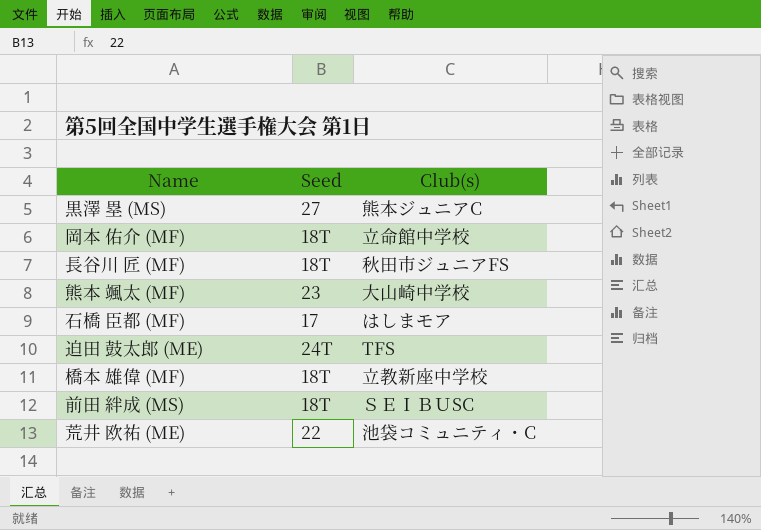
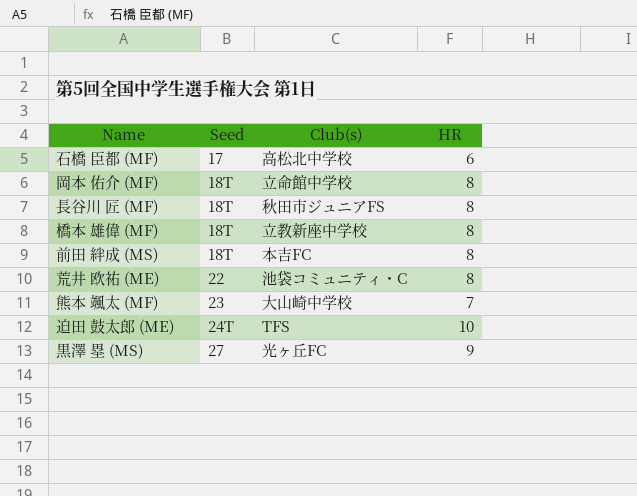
row order: none -> Seed ascending
column HR | position: none -> 4
石橋 臣都 (MF) | Club(s): はしまモア -> 高松北中学校
前田 絆成 (MS) | Club(s): ＳＥＩＢＵSC -> 本吉FC
黒澤 塁 (MS) | Club(s): 熊本ジュニアC -> 光ヶ丘FC

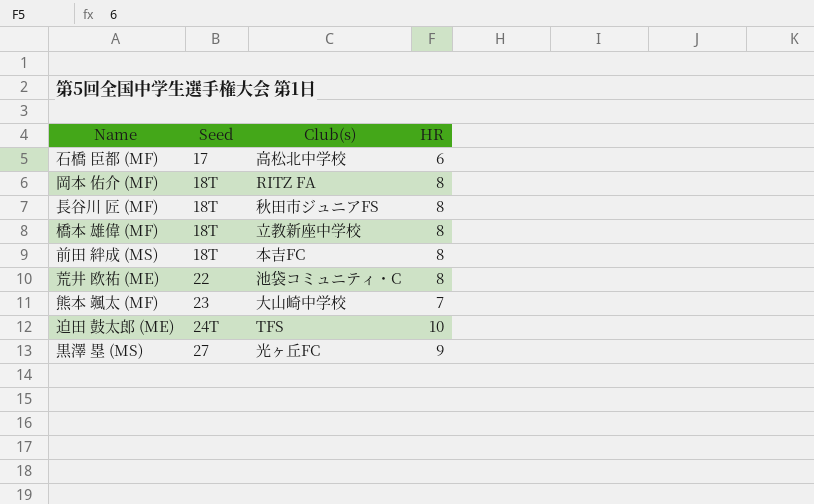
岡本 佑介 (MF) | Club(s): 立命館中学校 -> RITZ FA

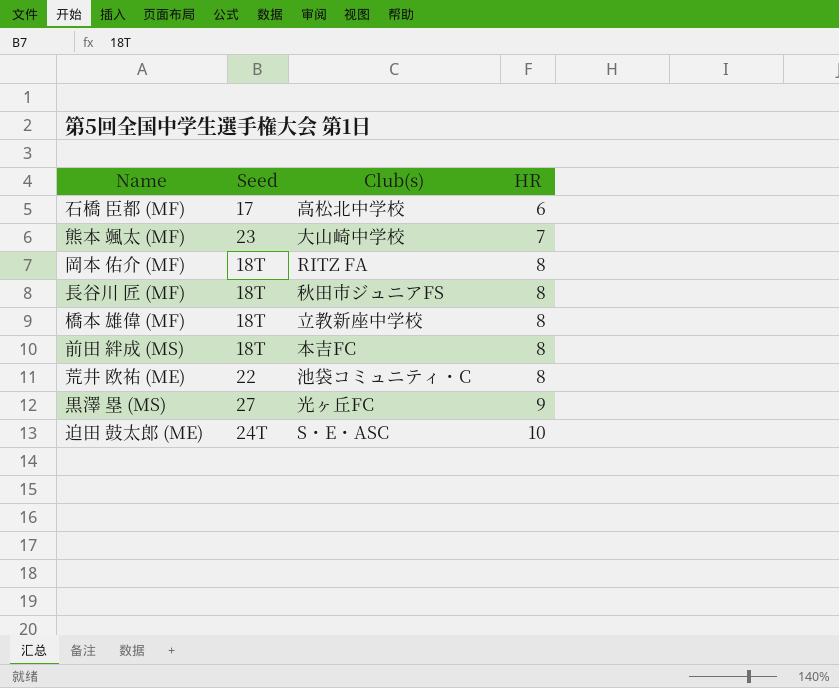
row order: Seed ascending -> HR ascending
迫田 鼓太郎 (ME) | Club(s): TFS -> S・E・ASC

